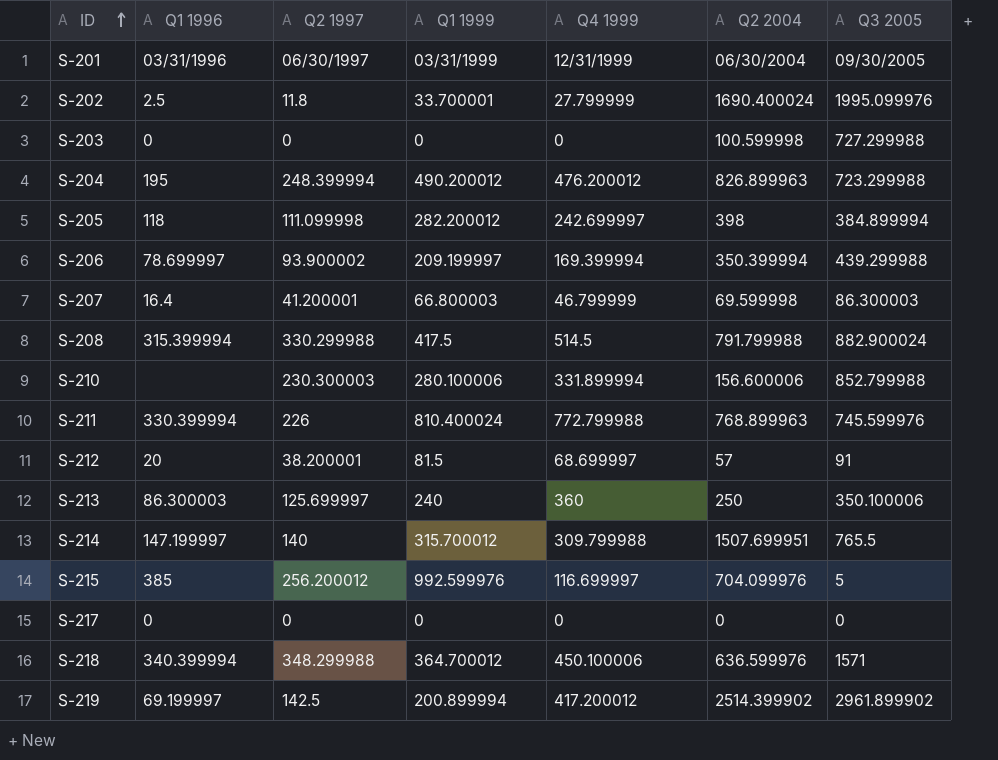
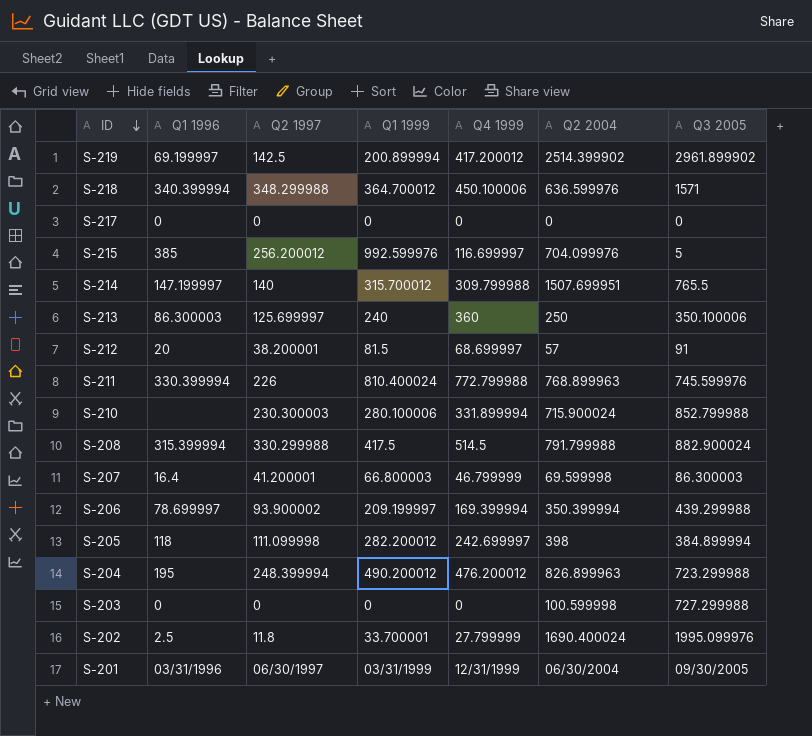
row order: ID ascending -> ID descending
S-210 | Q2 2004: 156.600006 -> 715.900024

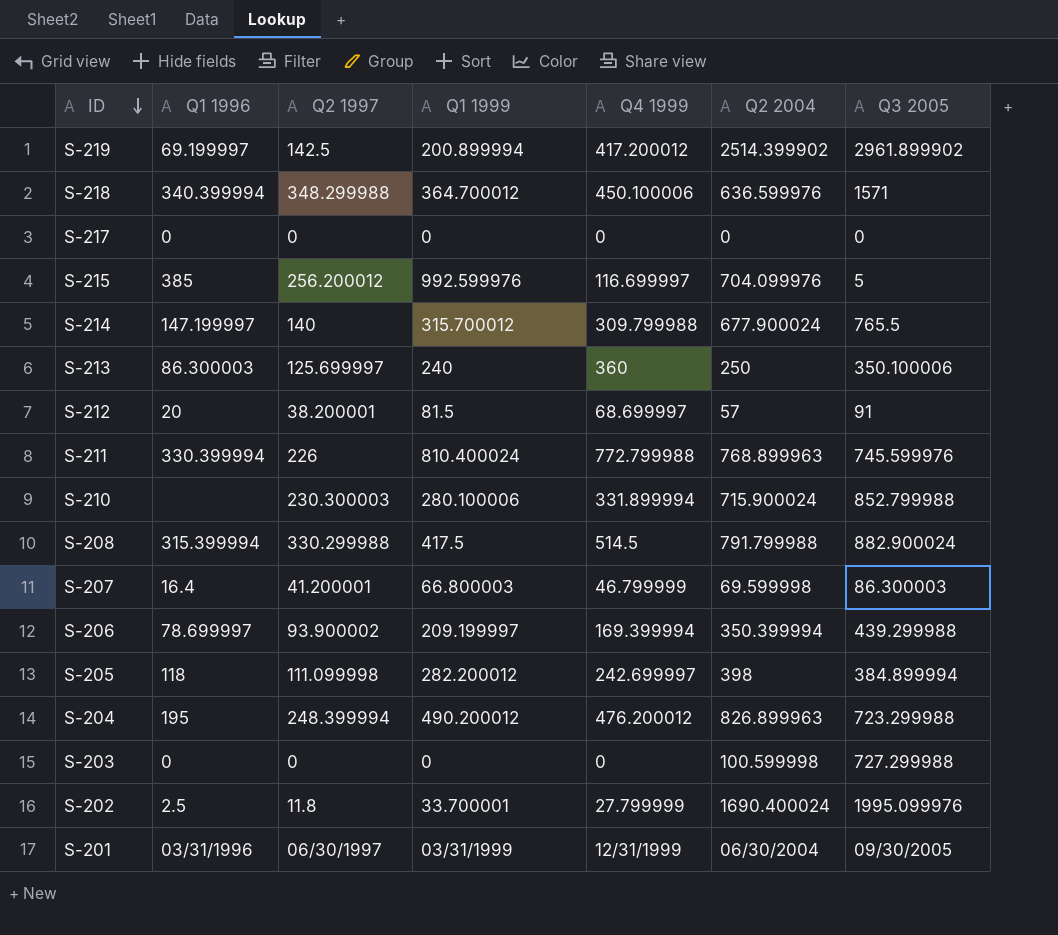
S-214 | Q2 2004: 1507.699951 -> 677.900024

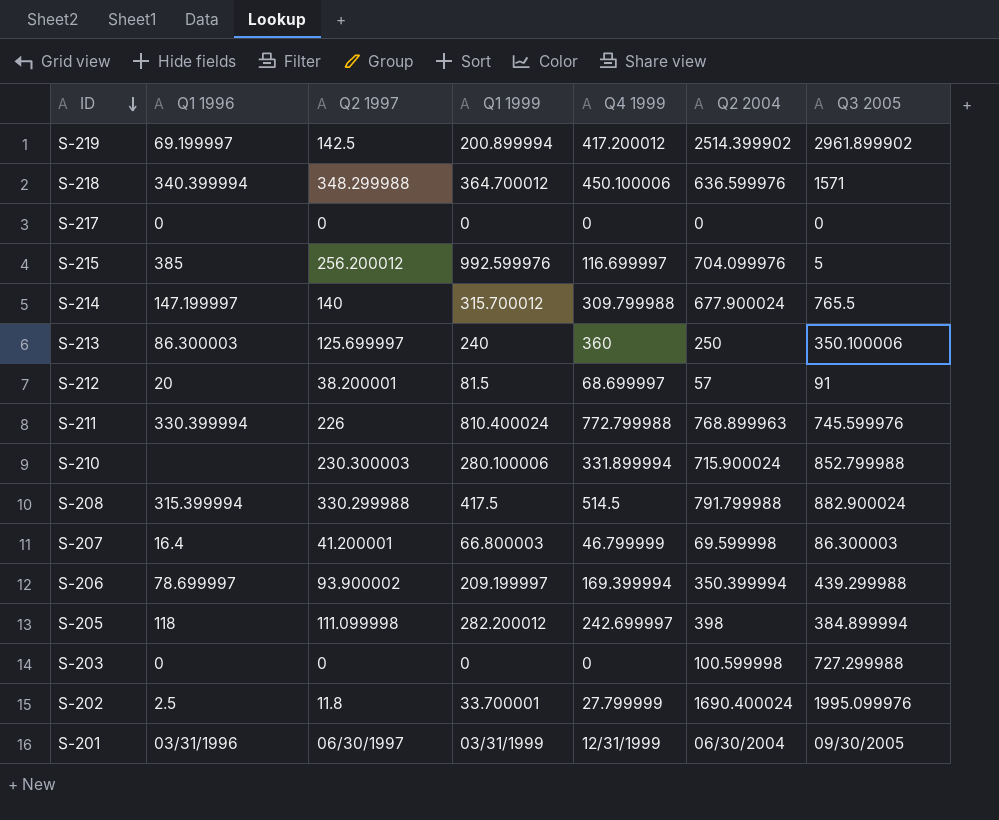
row S-204: 195 | 248.399994 | 490.200012 | 476.200012 | 826.899963 | 723.299988 -> none

